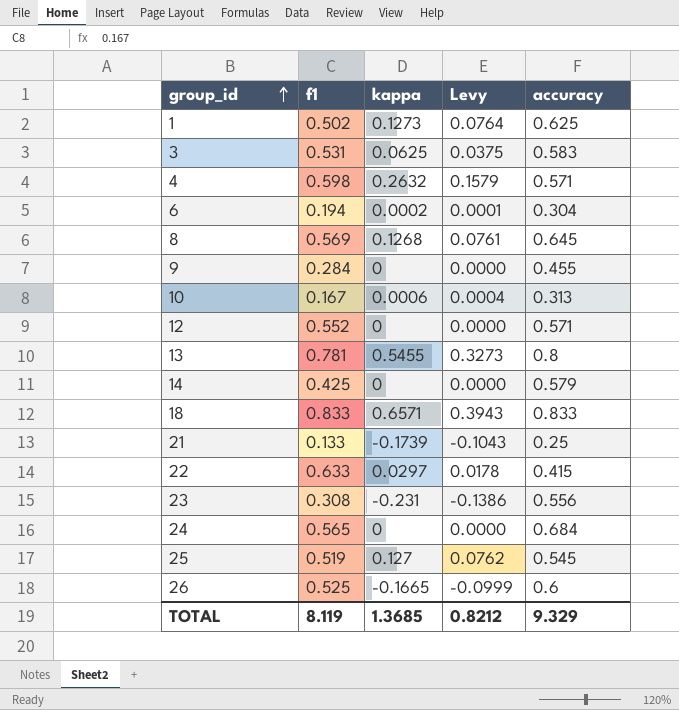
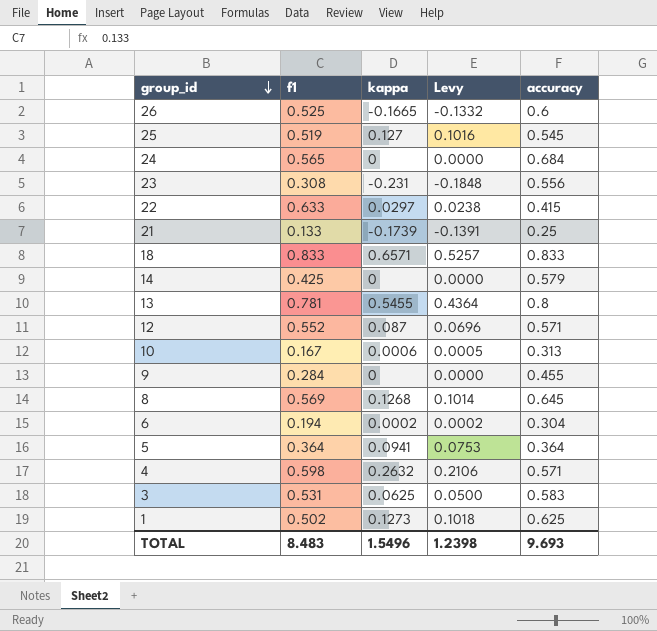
row order: group_id ascending -> group_id descending
column Levy | formula: [kappa] * 0.6 -> [kappa] * 0.8
12 | kappa: 0 -> 0.087
row 5: none -> 0.364 | 0.0941 | 0.0753 | 0.364
TOTAL | f1: 8.119 -> 8.483
TOTAL | kappa: 1.3685 -> 1.5496
TOTAL | Levy: 0.8212 -> 1.2398
TOTAL | accuracy: 9.329 -> 9.693

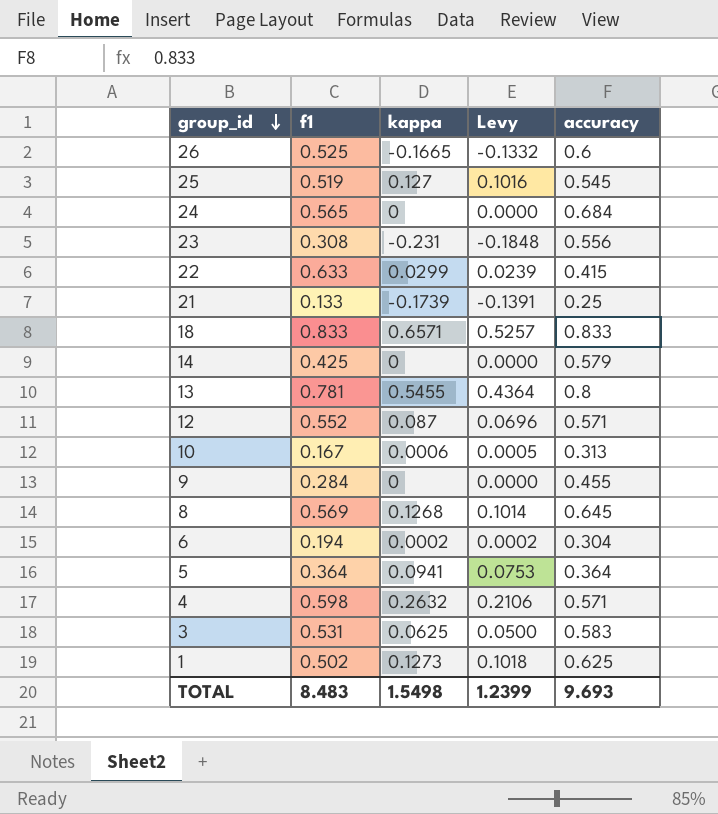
22 | kappa: 0.0297 -> 0.0299
22 | Levy: 0.0238 -> 0.0239
TOTAL | kappa: 1.5496 -> 1.5498
TOTAL | Levy: 1.2398 -> 1.2399

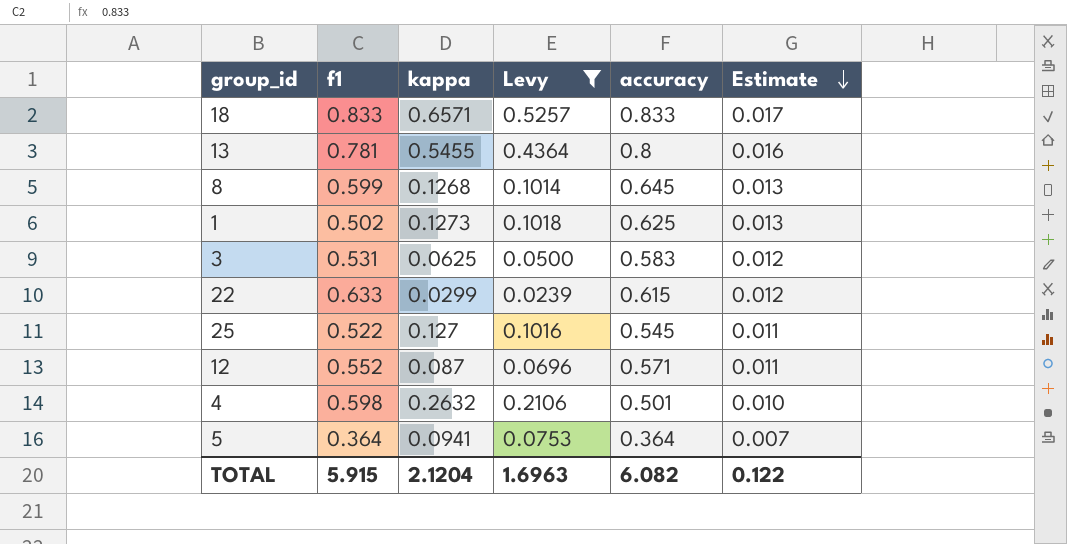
filter: none -> Levy >= 0.0239
row order: group_id descending -> Estimate descending
column Estimate | formula: none -> [accuracy] * 0.02
8 | f1: 0.569 -> 0.599
22 | accuracy: 0.415 -> 0.615
25 | f1: 0.519 -> 0.522
4 | accuracy: 0.571 -> 0.501
TOTAL | f1: 8.483 -> 5.915
TOTAL | kappa: 1.5498 -> 2.1204
TOTAL | Levy: 1.2399 -> 1.6963
TOTAL | accuracy: 9.693 -> 6.082

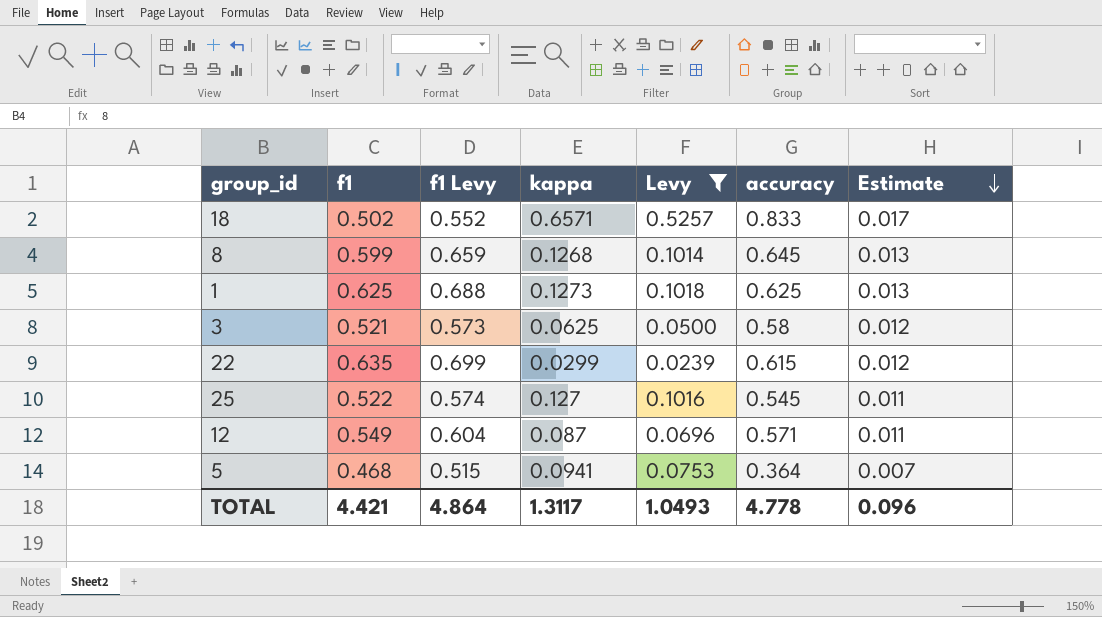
column f1 Levy | formula: none -> [f1] * 1.1
row 13: 0.781 | 0.5455 | 0.4364 | 0.8 | 0.016 -> none
row 4: 0.598 | 0.2632 | 0.2106 | 0.501 | 0.010 -> none
18 | f1: 0.833 -> 0.502
1 | f1: 0.502 -> 0.625
3 | f1: 0.531 -> 0.521
3 | accuracy: 0.583 -> 0.58
22 | f1: 0.633 -> 0.635
12 | f1: 0.552 -> 0.549
5 | f1: 0.364 -> 0.468
TOTAL | f1: 5.915 -> 4.421
TOTAL | kappa: 2.1204 -> 1.3117
TOTAL | Levy: 1.6963 -> 1.0493
TOTAL | accuracy: 6.082 -> 4.778
TOTAL | Estimate: 0.122 -> 0.096

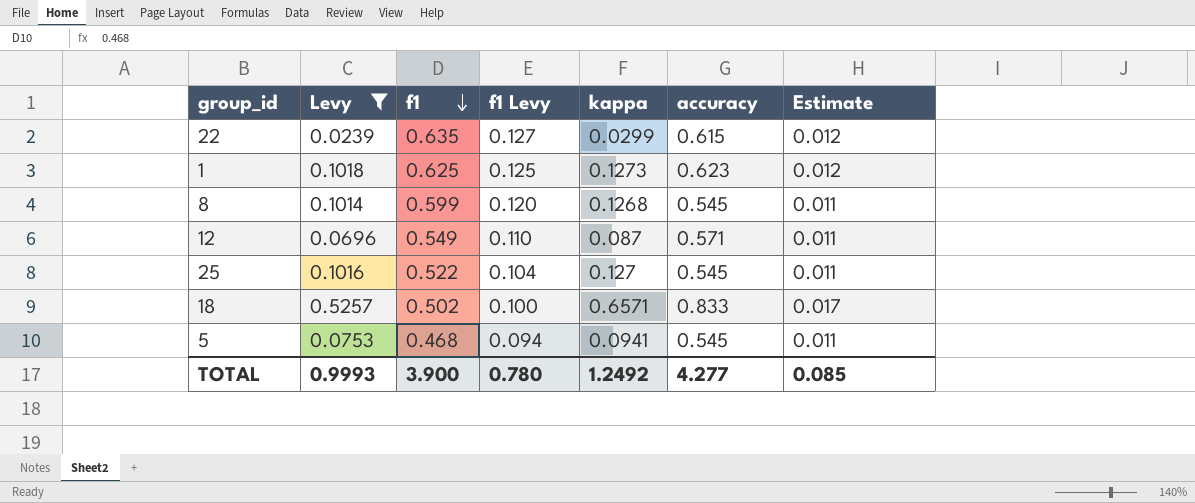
row order: Estimate descending -> f1 descending
column Levy | position: 5 -> 2
column f1 Levy | formula: [f1] * 1.1 -> [f1] * 0.2
row 3: 0.521 | 0.573 | 0.0625 | 0.0500 | 0.58 | 0.012 -> none
1 | accuracy: 0.625 -> 0.623
1 | Estimate: 0.013 -> 0.012
8 | accuracy: 0.645 -> 0.545
8 | Estimate: 0.013 -> 0.011
5 | accuracy: 0.364 -> 0.545
5 | Estimate: 0.007 -> 0.011
TOTAL | Levy: 1.0493 -> 0.9993
TOTAL | f1: 4.421 -> 3.900
TOTAL | f1 Levy: 4.864 -> 0.780
TOTAL | kappa: 1.3117 -> 1.2492
TOTAL | accuracy: 4.778 -> 4.277
TOTAL | Estimate: 0.096 -> 0.085

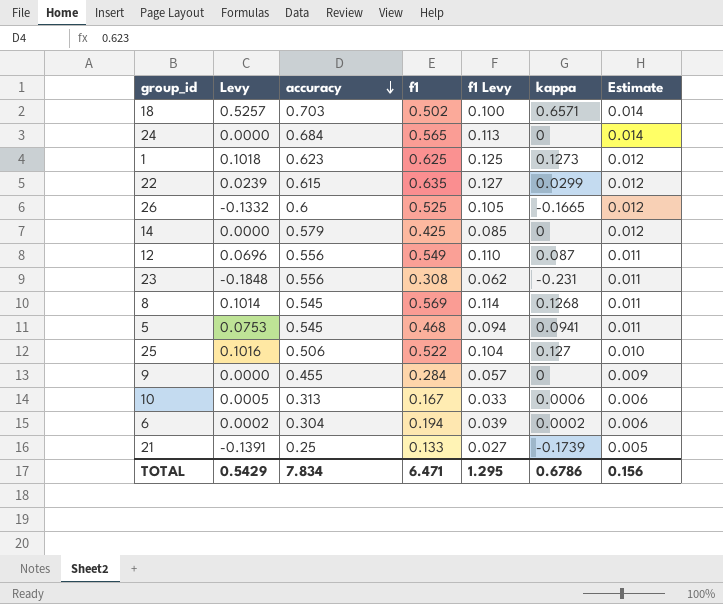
filter: Levy >= 0.0239 -> none
row order: f1 descending -> accuracy descending
column accuracy | position: 6 -> 3
18 | accuracy: 0.833 -> 0.703
18 | Estimate: 0.017 -> 0.014
12 | accuracy: 0.571 -> 0.556
8 | f1: 0.599 -> 0.569
8 | f1 Levy: 0.120 -> 0.114
25 | accuracy: 0.545 -> 0.506
25 | Estimate: 0.011 -> 0.010
TOTAL | Levy: 0.9993 -> 0.5429
TOTAL | accuracy: 4.277 -> 7.834
TOTAL | f1: 3.900 -> 6.471
TOTAL | f1 Levy: 0.780 -> 1.295
TOTAL | kappa: 1.2492 -> 0.6786
TOTAL | Estimate: 0.085 -> 0.156

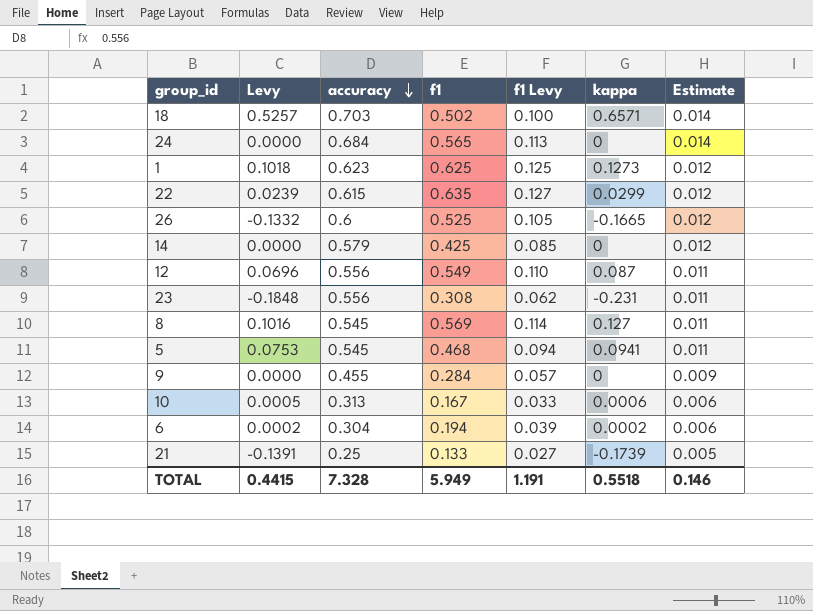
row 25: 0.1016 | 0.506 | 0.522 | 0.104 | 0.127 | 0.010 -> none
8 | Levy: 0.1014 -> 0.1016
8 | kappa: 0.1268 -> 0.127
TOTAL | Levy: 0.5429 -> 0.4415
TOTAL | accuracy: 7.834 -> 7.328
TOTAL | f1: 6.471 -> 5.949
TOTAL | f1 Levy: 1.295 -> 1.191
TOTAL | kappa: 0.6786 -> 0.5518
TOTAL | Estimate: 0.156 -> 0.146

